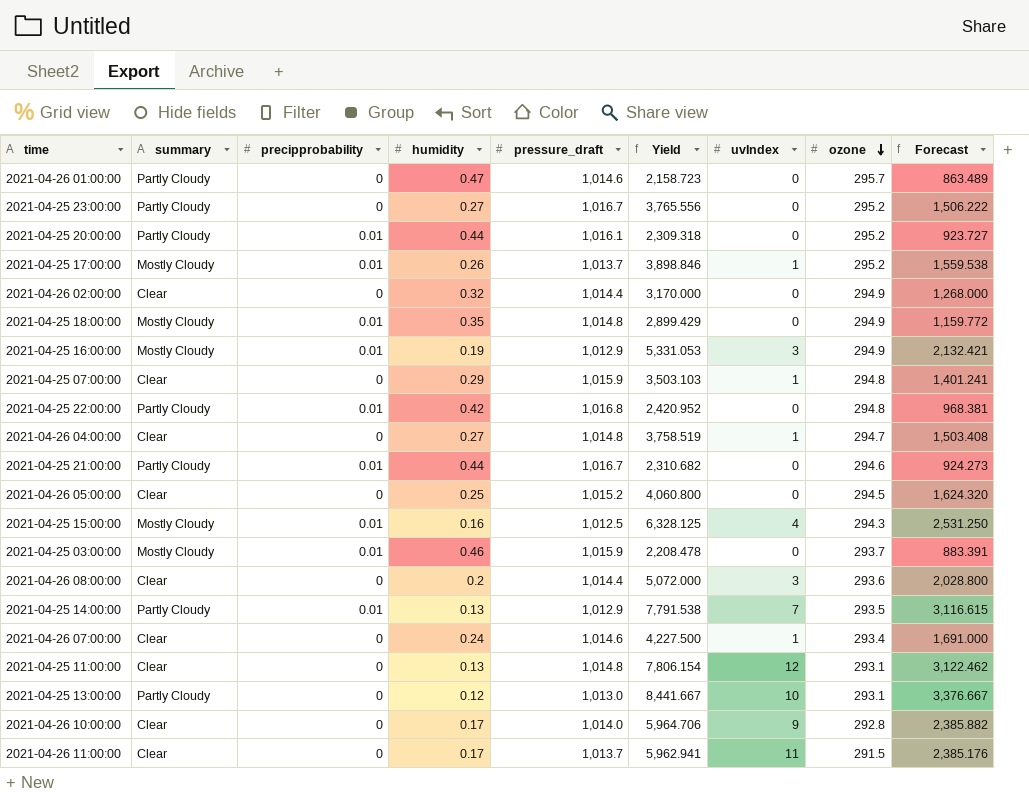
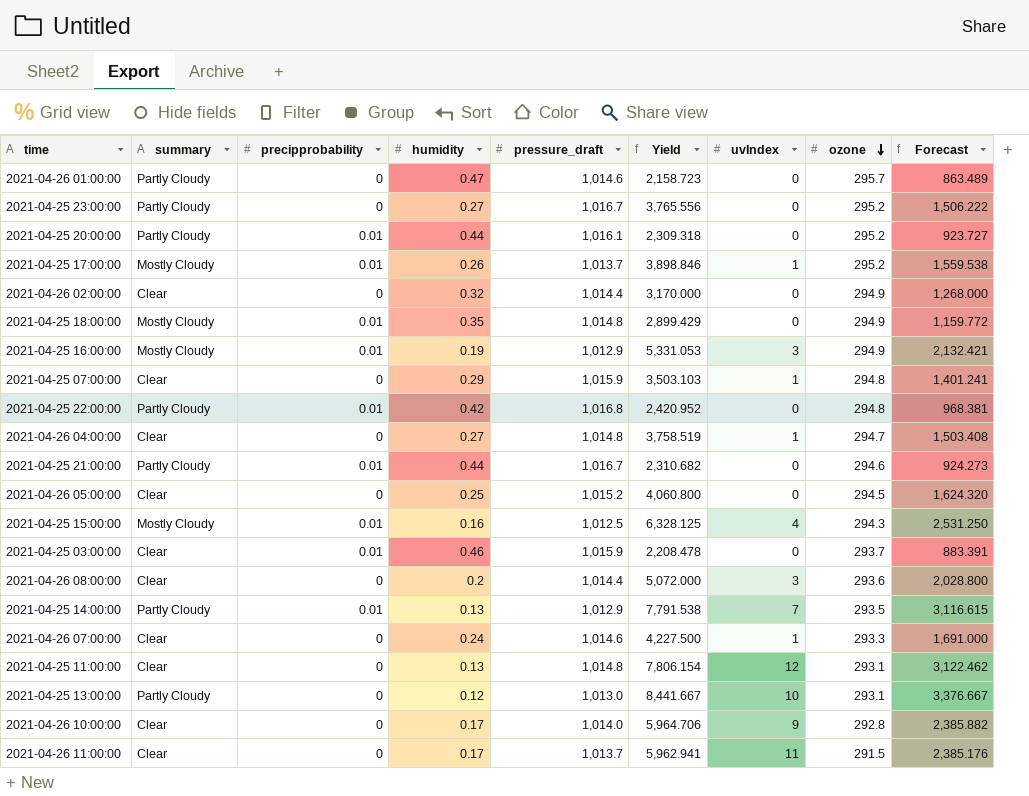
2021-04-25 03:00:00 | summary: Mostly Cloudy -> Clear
2021-04-26 07:00:00 | ozone: 293.4 -> 293.3

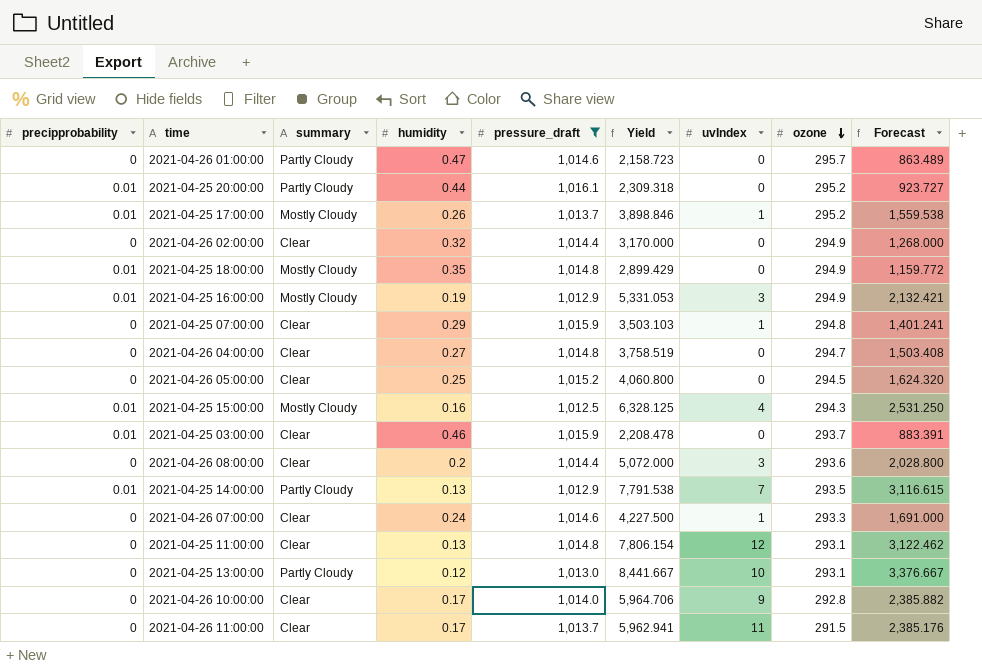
filter: none -> pressure_draft <= 1,016.1
column precipprobability | position: 3 -> 1
2021-04-26 04:00:00 | uvIndex: 1 -> 0

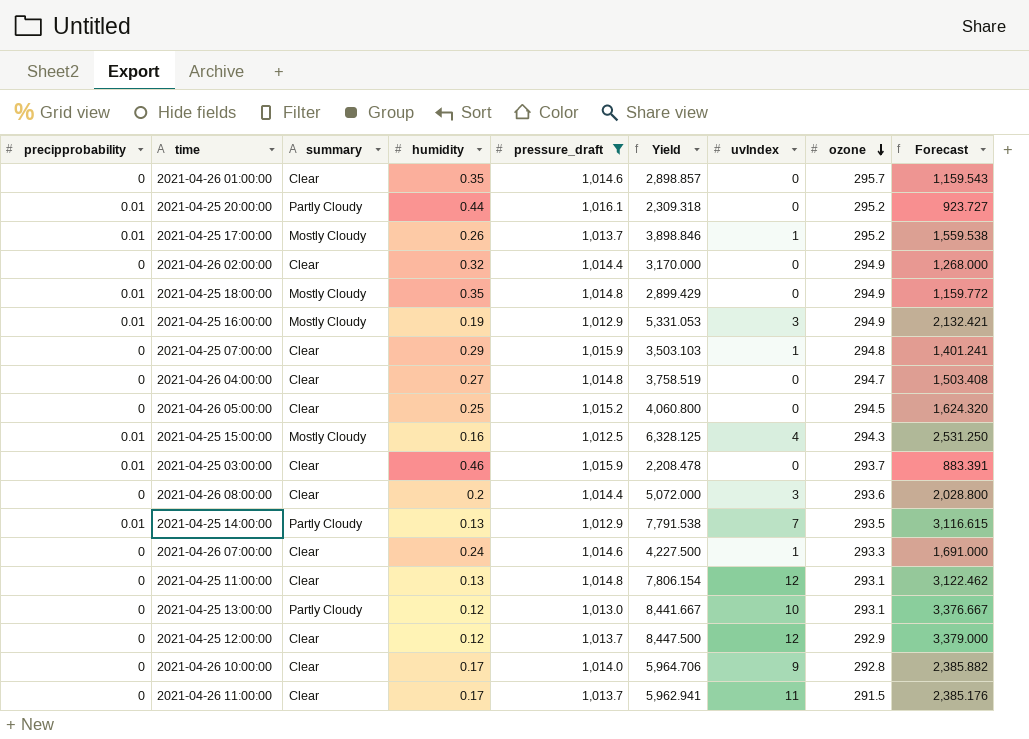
2021-04-26 01:00:00 | summary: Partly Cloudy -> Clear
2021-04-26 01:00:00 | humidity: 0.47 -> 0.35
2021-04-26 01:00:00 | Yield: 2,158.723 -> 2,898.857
2021-04-26 01:00:00 | Forecast: 863.489 -> 1,159.543
row 2021-04-25 12:00:00: none -> 0 | Clear | 0.12 | 1,013.7 | 8,447.500 | 12 | 292.9 | 3,379.000

